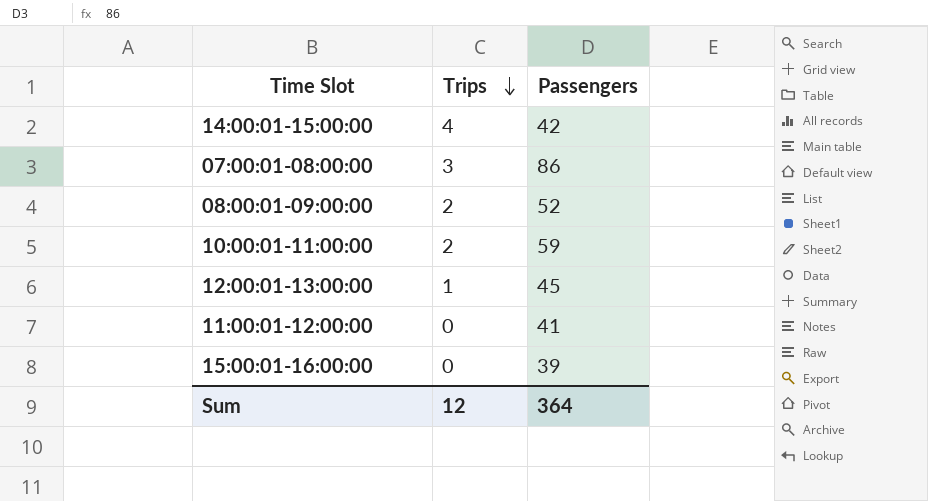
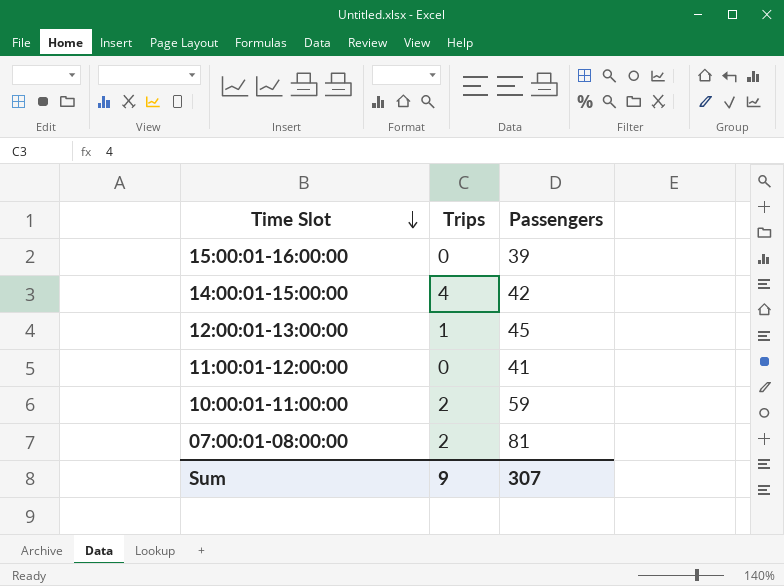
row order: Trips descending -> Time Slot descending
row 08:00:01-09:00:00: 2 | 52 -> none
07:00:01-08:00:00 | Trips: 3 -> 2
07:00:01-08:00:00 | Passengers: 86 -> 81
Sum | Trips: 12 -> 9
Sum | Passengers: 364 -> 307

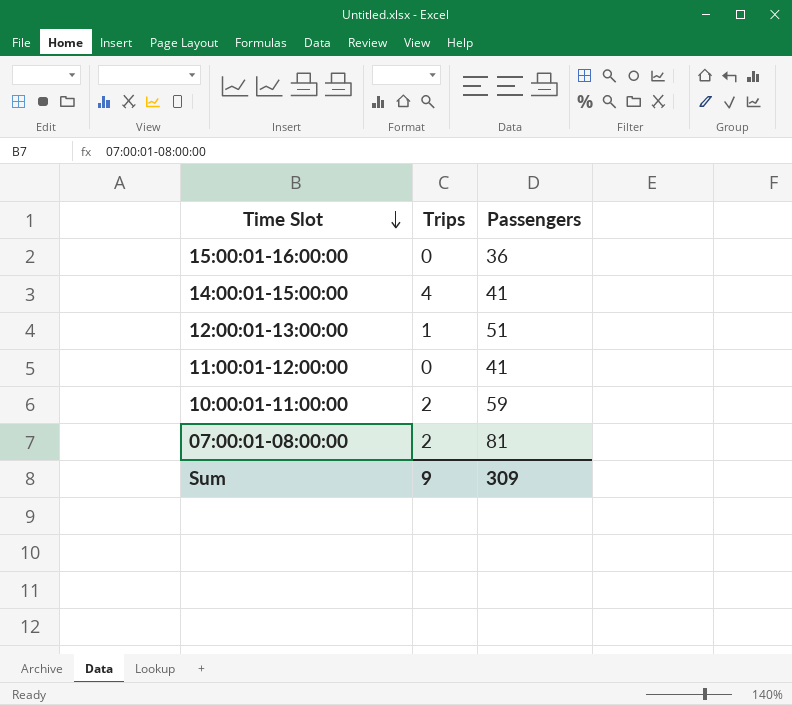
15:00:01-16:00:00 | Passengers: 39 -> 36
14:00:01-15:00:00 | Passengers: 42 -> 41
12:00:01-13:00:00 | Passengers: 45 -> 51
Sum | Passengers: 307 -> 309

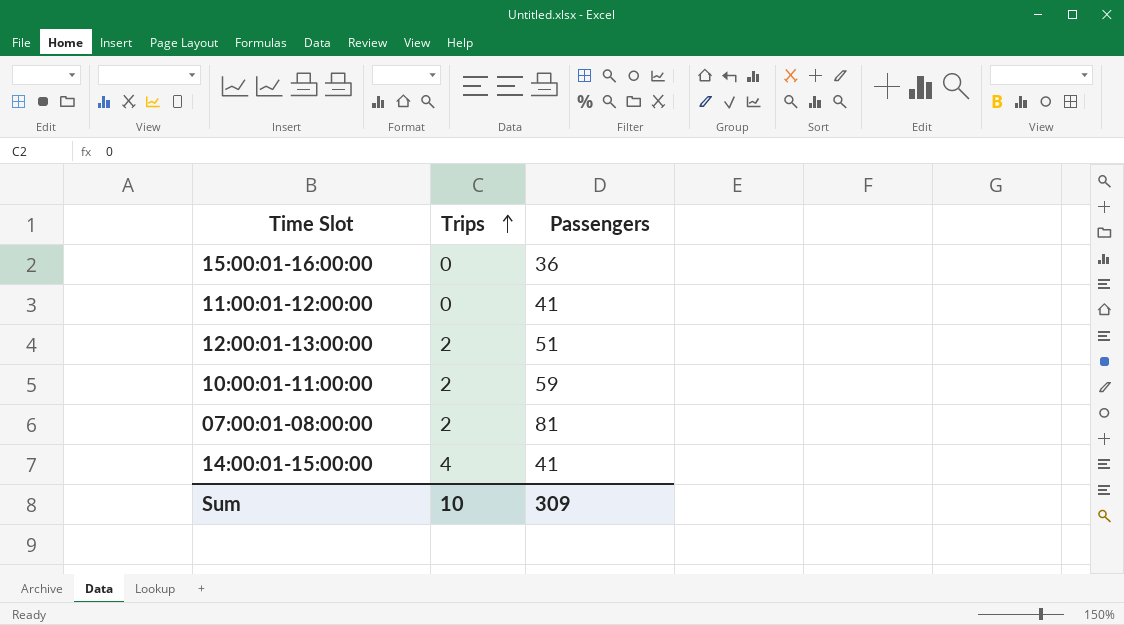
row order: Time Slot descending -> Trips ascending
12:00:01-13:00:00 | Trips: 1 -> 2
Sum | Trips: 9 -> 10

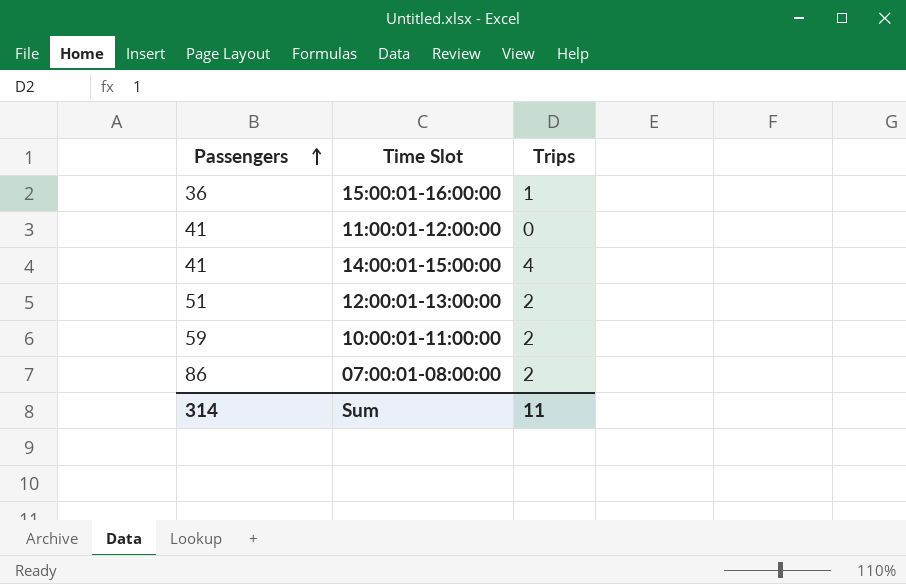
row order: Trips ascending -> Passengers ascending
column Passengers | position: 3 -> 1
15:00:01-16:00:00 | Trips: 0 -> 1
07:00:01-08:00:00 | Passengers: 81 -> 86
Sum | Passengers: 309 -> 314
Sum | Trips: 10 -> 11

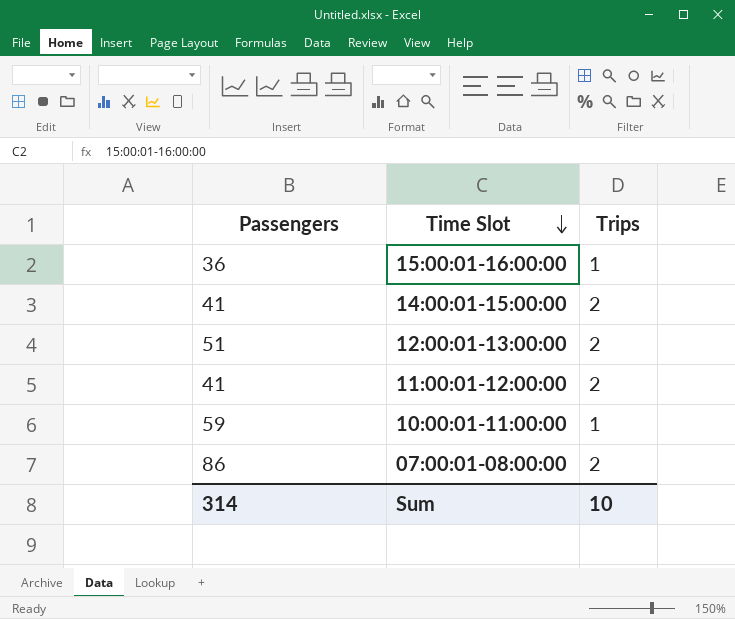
row order: Passengers ascending -> Time Slot descending
14:00:01-15:00:00 | Trips: 4 -> 2
11:00:01-12:00:00 | Trips: 0 -> 2
10:00:01-11:00:00 | Trips: 2 -> 1
Sum | Trips: 11 -> 10

